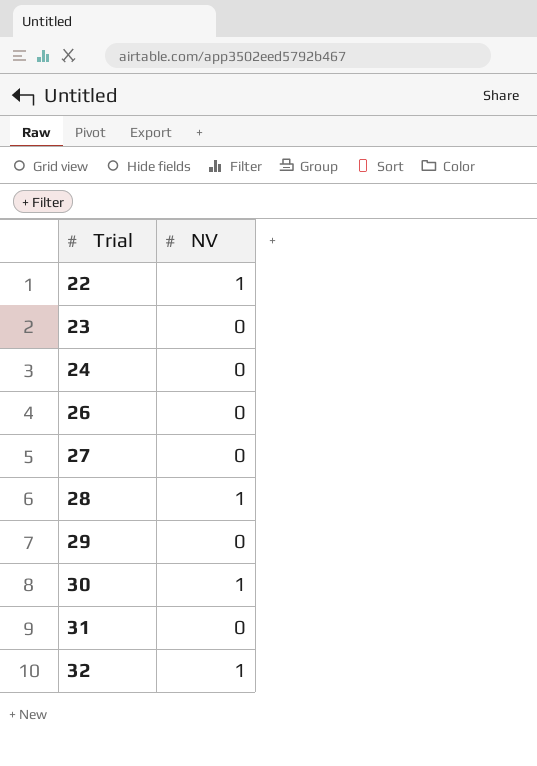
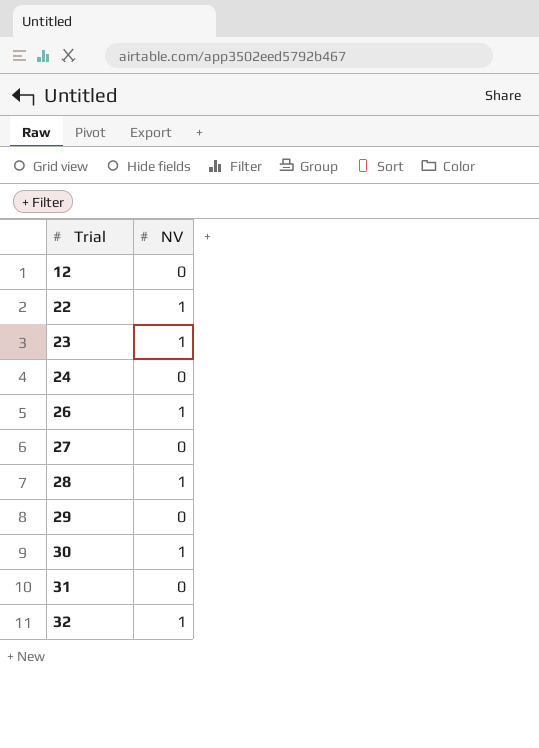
row 12: none -> 0
23 | NV: 0 -> 1
26 | NV: 0 -> 1

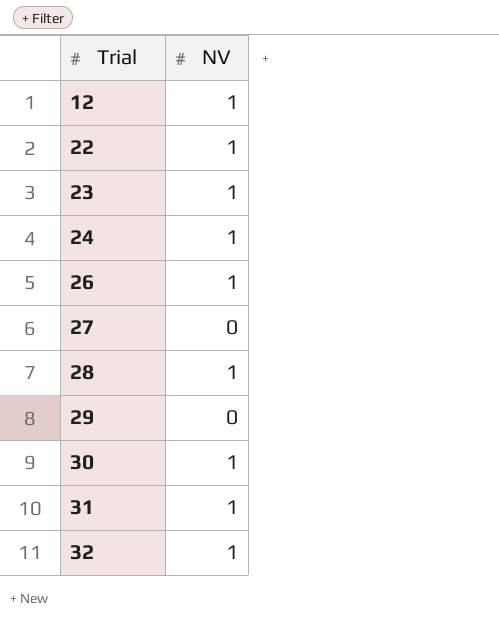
12 | NV: 0 -> 1
24 | NV: 0 -> 1
31 | NV: 0 -> 1

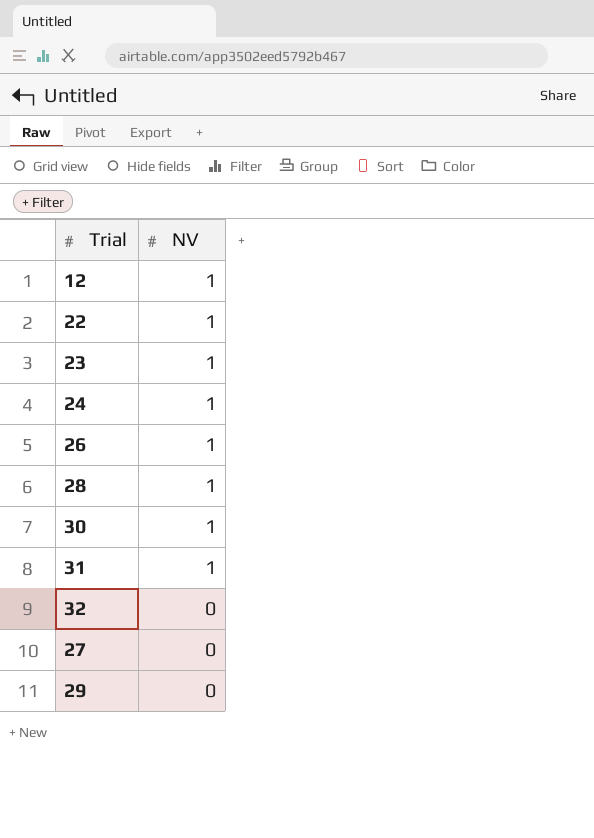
row order: Trial ascending -> NV descending
32 | NV: 1 -> 0

